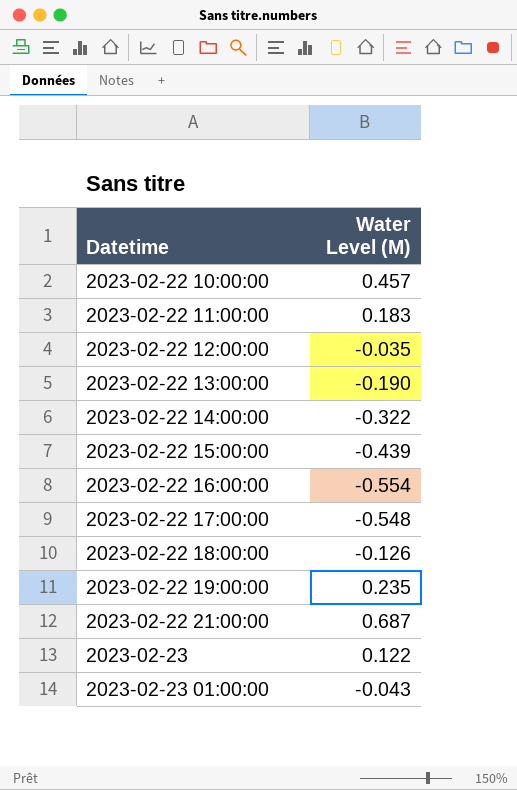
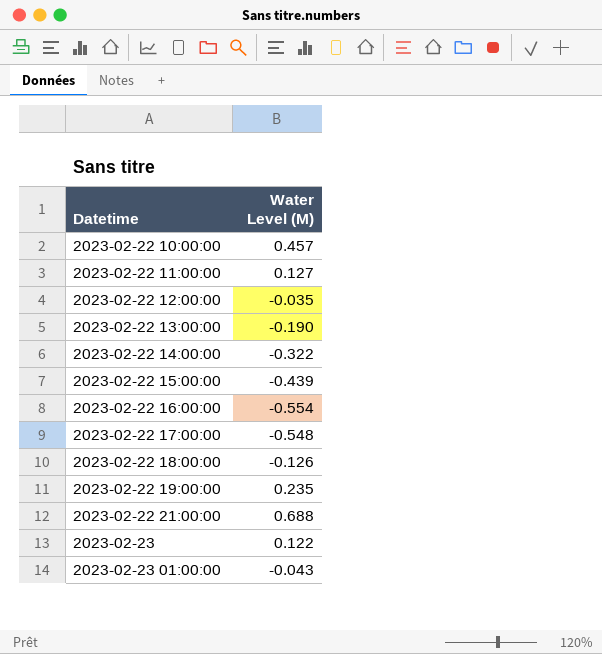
2023-02-22 11:00:00 | Water Level (M): 0.183 -> 0.127
2023-02-22 21:00:00 | Water Level (M): 0.687 -> 0.688

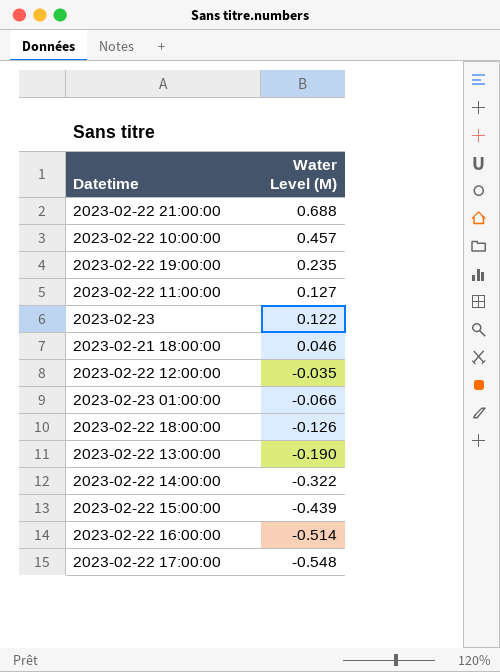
row order: Datetime ascending -> Water Level (M) descending
row 2023-02-21 18:00:00: none -> 0.046
2023-02-23 01:00:00 | Water Level (M): -0.043 -> -0.066
2023-02-22 16:00:00 | Water Level (M): -0.554 -> -0.514

